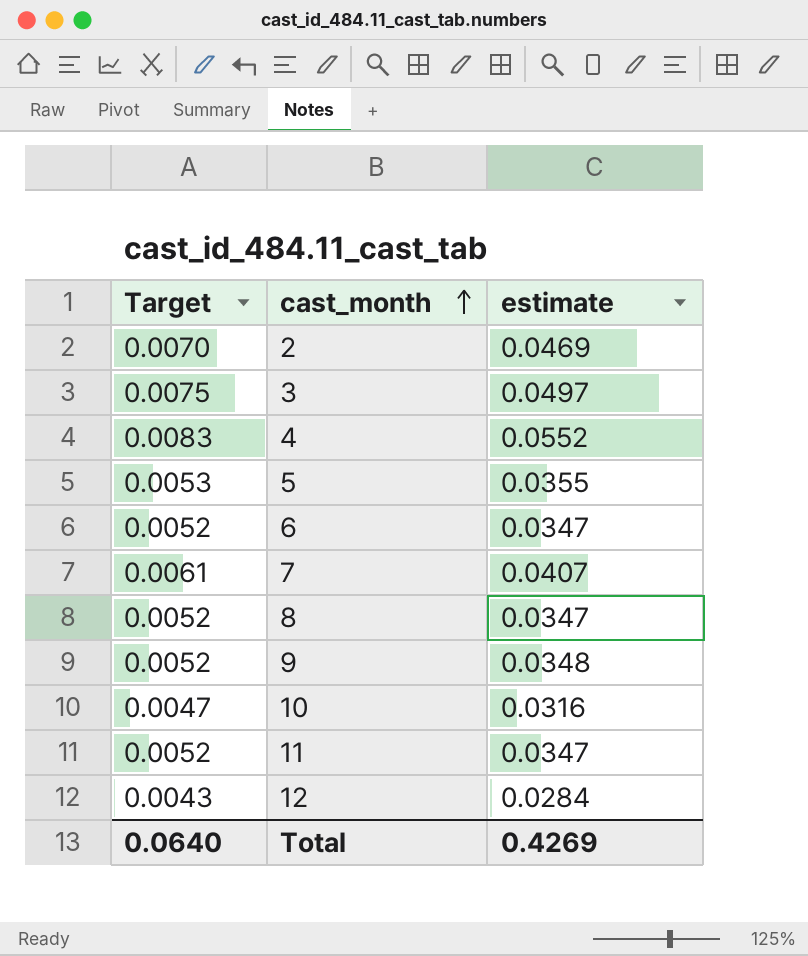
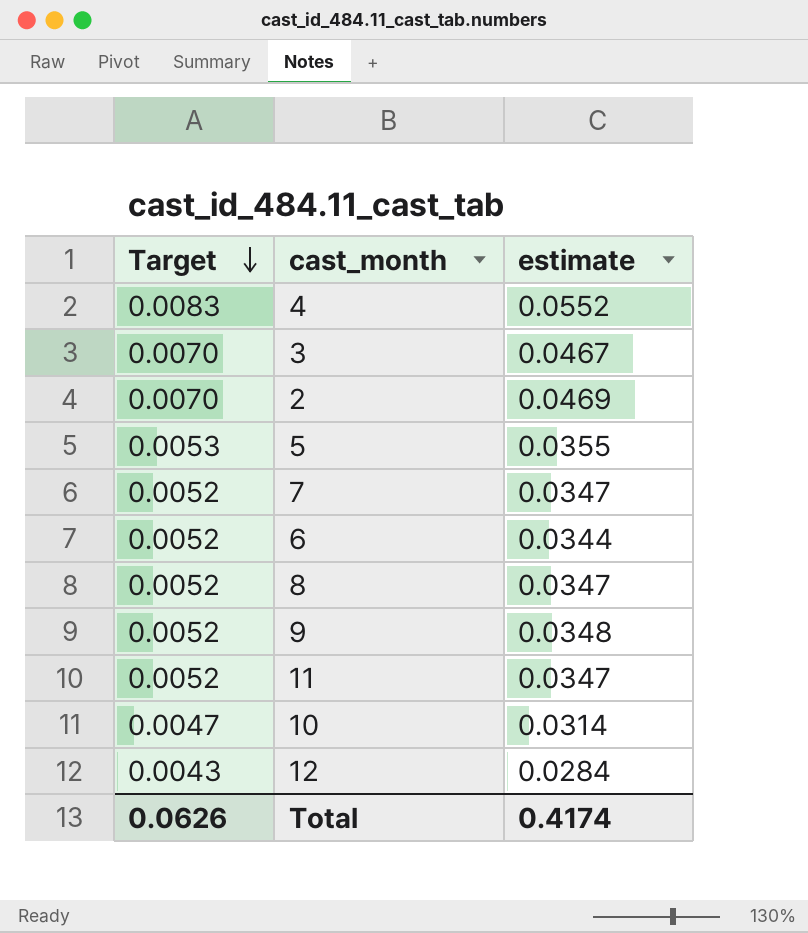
row order: cast_month ascending -> Target descending
3 | Target: 0.0075 -> 0.0070
3 | estimate: 0.0497 -> 0.0467
7 | Target: 0.0061 -> 0.0052
7 | estimate: 0.0407 -> 0.0347
6 | estimate: 0.0347 -> 0.0344
10 | estimate: 0.0316 -> 0.0314
Total | Target: 0.0640 -> 0.0626
Total | estimate: 0.4269 -> 0.4174

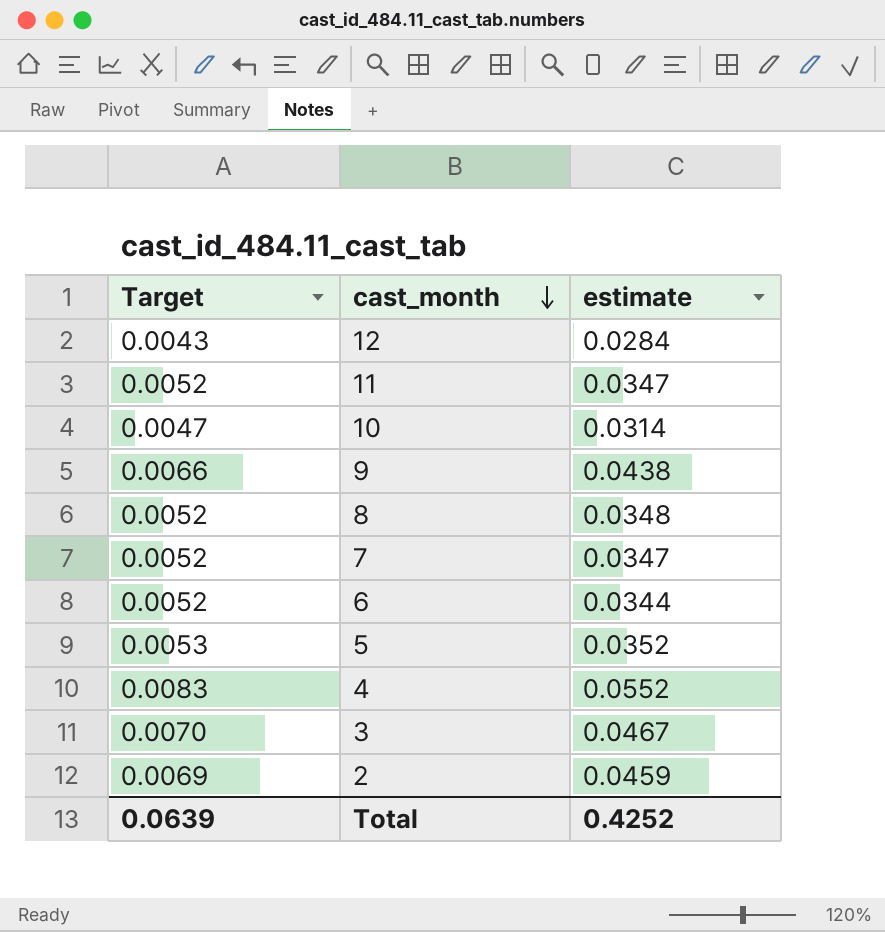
row order: Target descending -> cast_month descending
9 | Target: 0.0052 -> 0.0066
9 | estimate: 0.0348 -> 0.0438
8 | estimate: 0.0347 -> 0.0348
5 | estimate: 0.0355 -> 0.0352
2 | Target: 0.0070 -> 0.0069
2 | estimate: 0.0469 -> 0.0459
Total | Target: 0.0626 -> 0.0639
Total | estimate: 0.4174 -> 0.4252

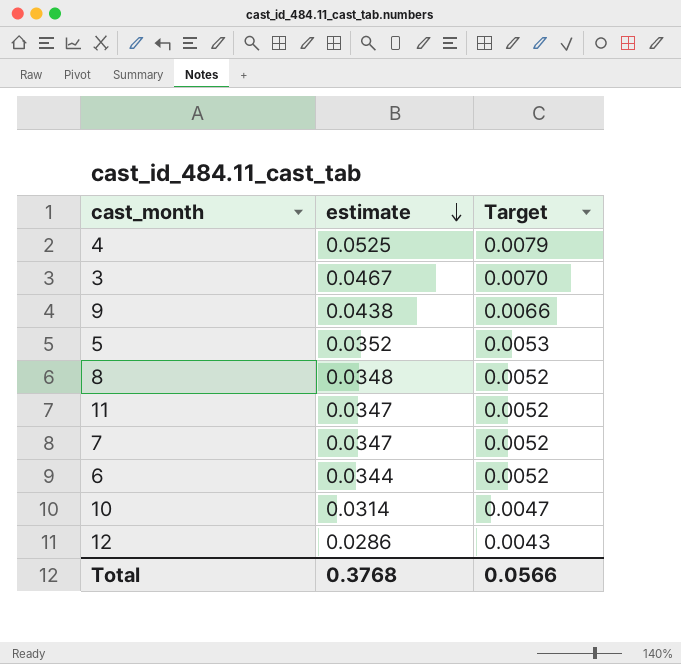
row order: cast_month descending -> estimate descending
column Target | position: 1 -> 3
row 2: 0.0069 | 0.0459 -> none
4 | estimate: 0.0552 -> 0.0525
4 | Target: 0.0083 -> 0.0079
12 | estimate: 0.0284 -> 0.0286
Total | estimate: 0.4252 -> 0.3768
Total | Target: 0.0639 -> 0.0566

